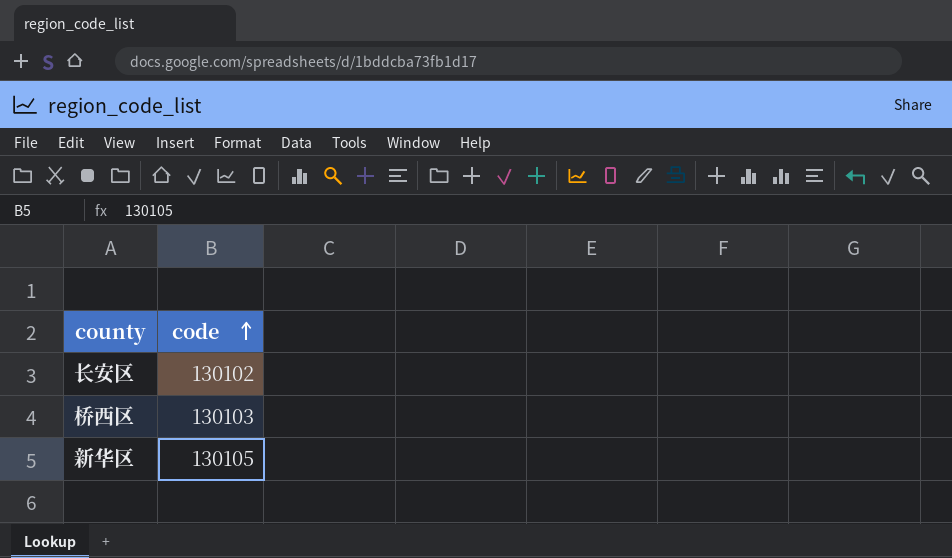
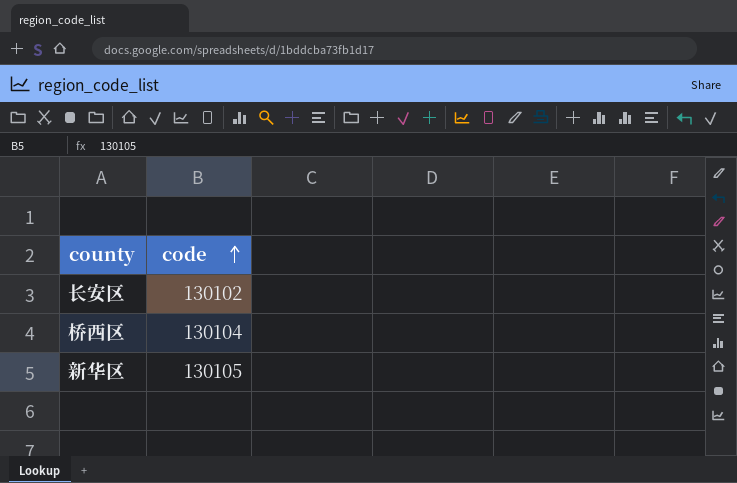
桥西区 | code: 130103 -> 130104

